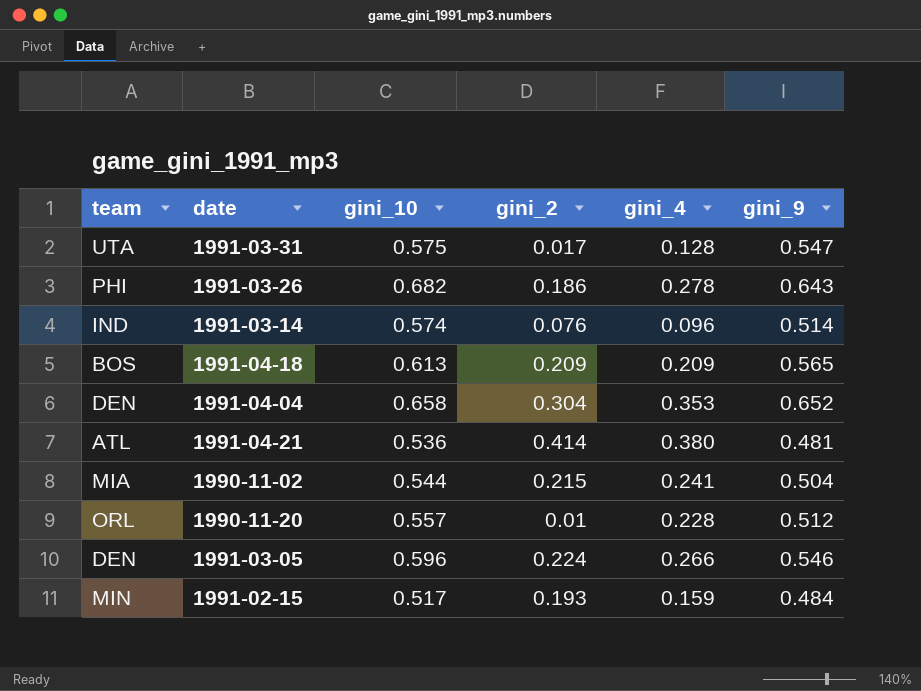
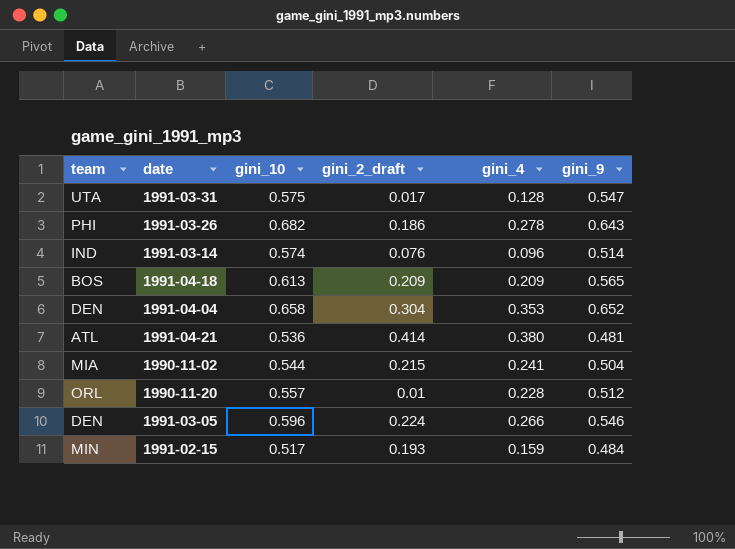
column name: gini_2 -> gini_2_draft

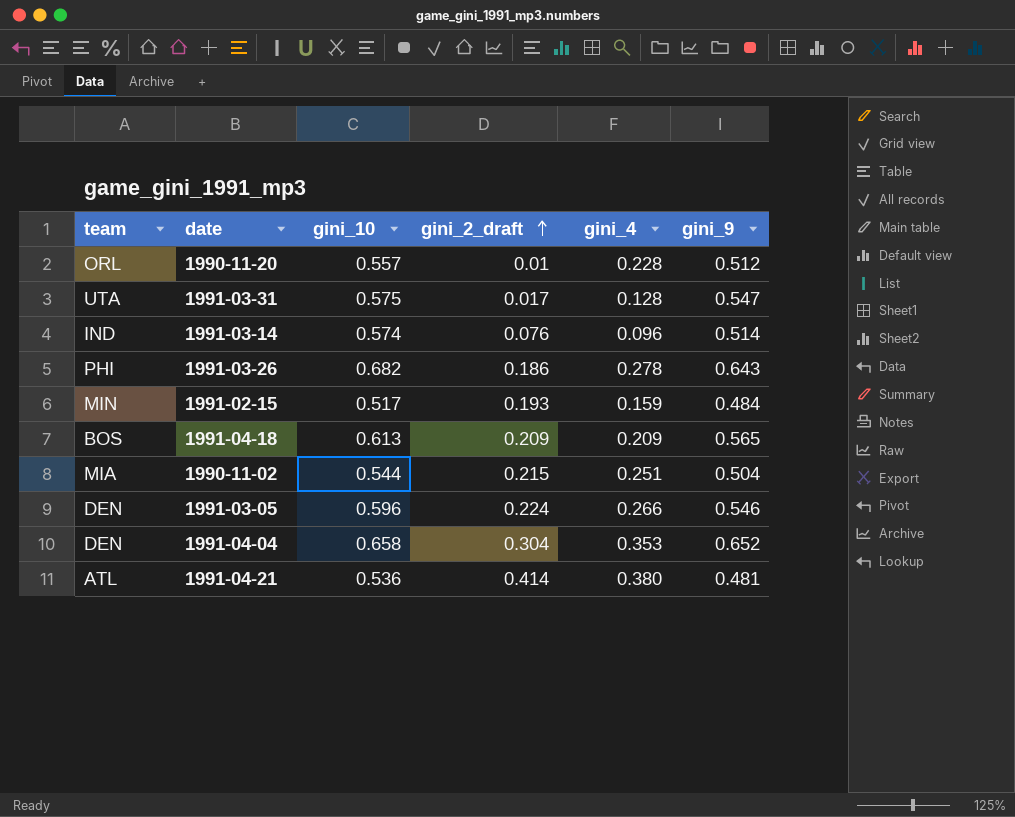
row order: none -> gini_2_draft ascending
1990-11-02 | gini_4: 0.241 -> 0.251

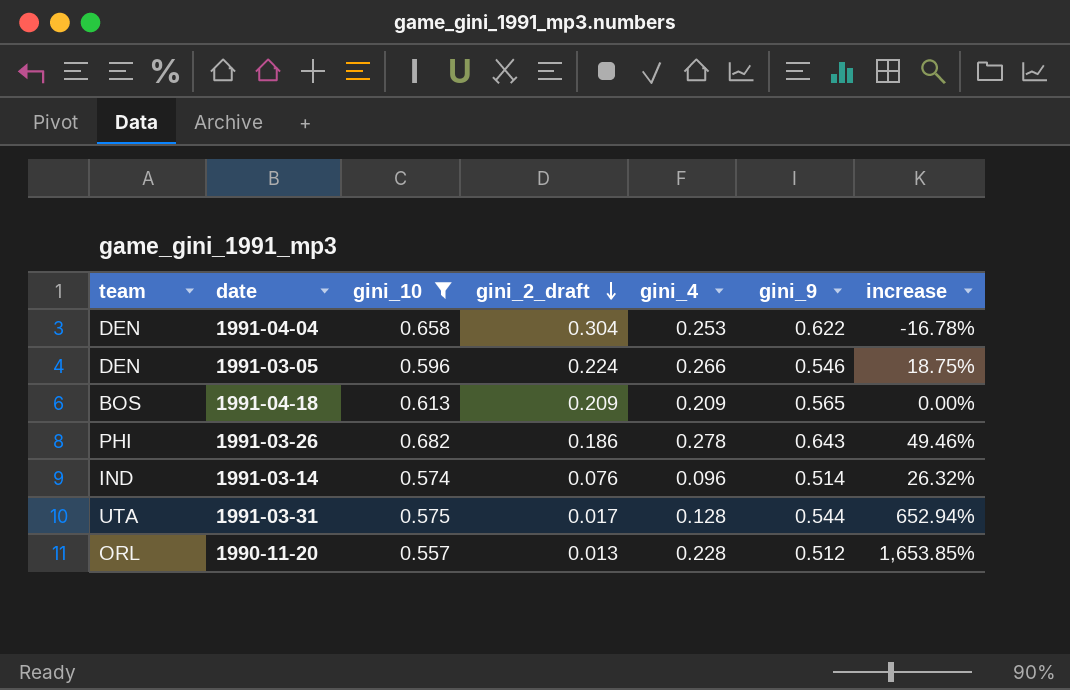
filter: none -> gini_10 >= 0.557
row order: gini_2_draft ascending -> gini_2_draft descending
column increase | formula: none -> ([gini_4] - [gini_2_draft]) / [gini_2_draft]
1991-04-04 | gini_4: 0.353 -> 0.253
1991-04-04 | gini_9: 0.652 -> 0.622
1991-03-31 | gini_9: 0.547 -> 0.544
1990-11-20 | gini_2_draft: 0.01 -> 0.013

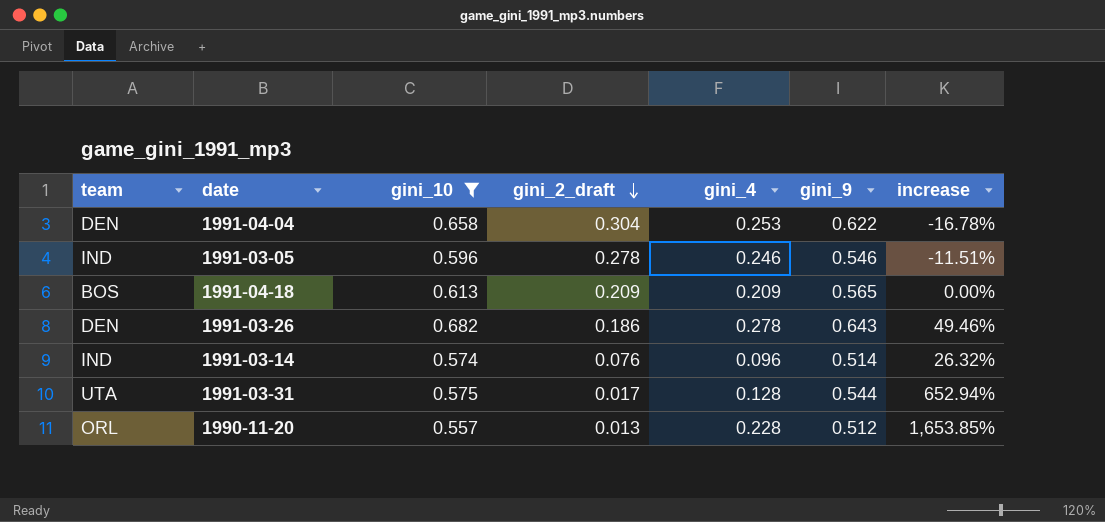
1991-03-05 | team: DEN -> IND
1991-03-05 | gini_2_draft: 0.224 -> 0.278
1991-03-05 | gini_4: 0.266 -> 0.246
1991-03-05 | increase: 18.75% -> -11.51%
1991-03-26 | team: PHI -> DEN

